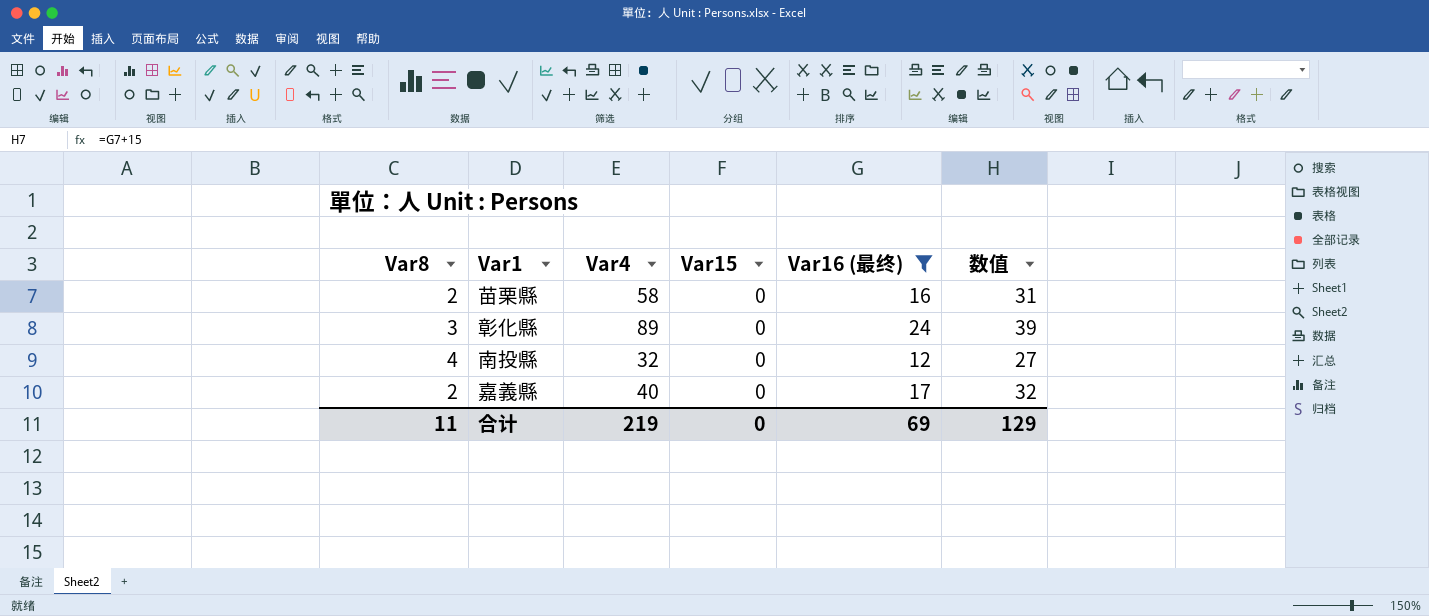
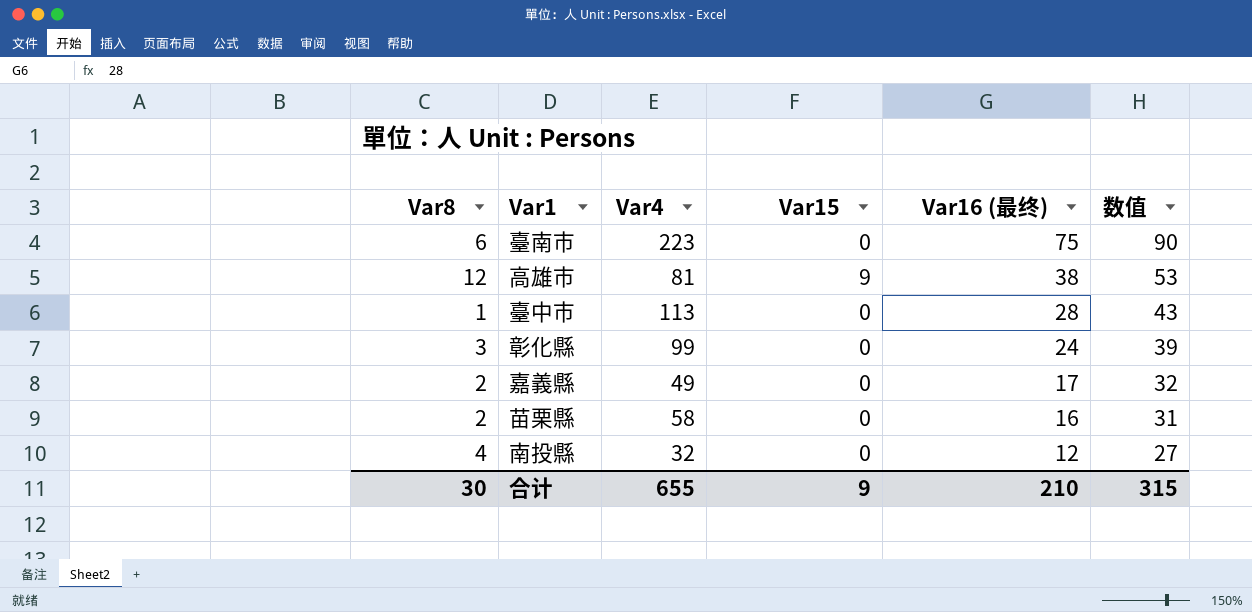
filter: Var16 (最终) <= 24 -> none
row order: none -> Var16 (最终) descending
彰化縣 | Var4: 89 -> 99
嘉義縣 | Var4: 40 -> 49
合计 | Var8: 11 -> 30
合计 | Var4: 219 -> 655
合计 | Var15: 0 -> 9
合计 | Var16 (最终): 69 -> 210
合计 | 数值: 129 -> 315

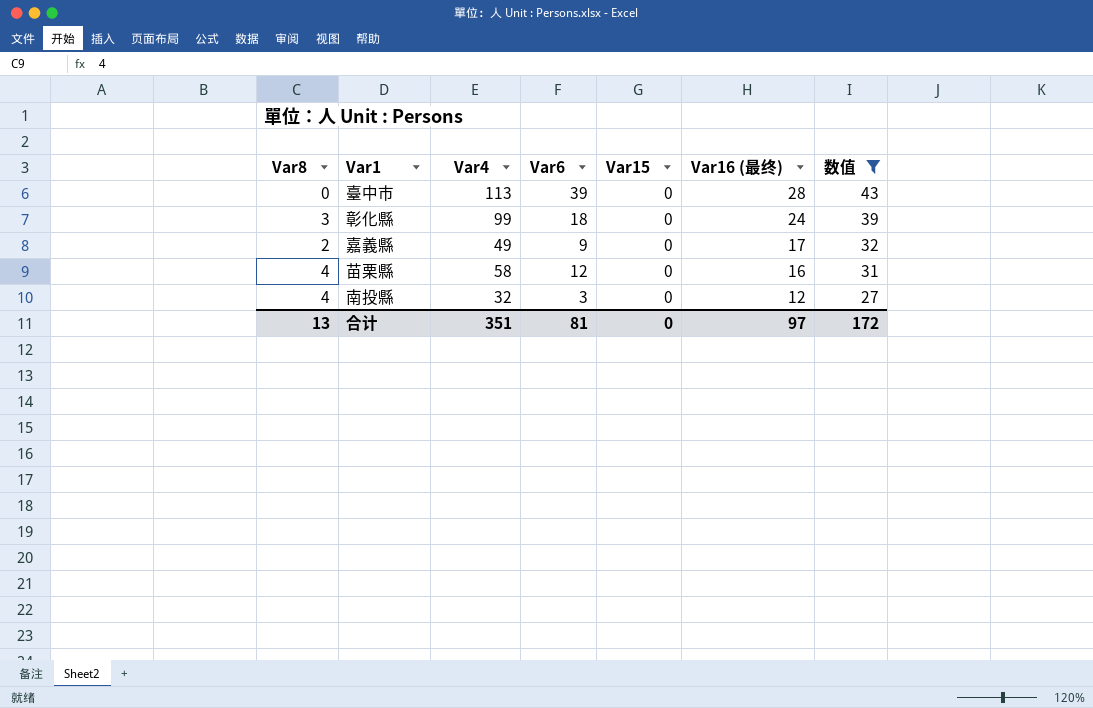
filter: none -> 数值 <= 43
column Var6 | position: none -> 4
臺中市 | Var8: 1 -> 0
苗栗縣 | Var8: 2 -> 4
合计 | Var8: 30 -> 13
合计 | Var4: 655 -> 351
合计 | Var15: 9 -> 0
合计 | Var16 (最终): 210 -> 97
合计 | 数值: 315 -> 172

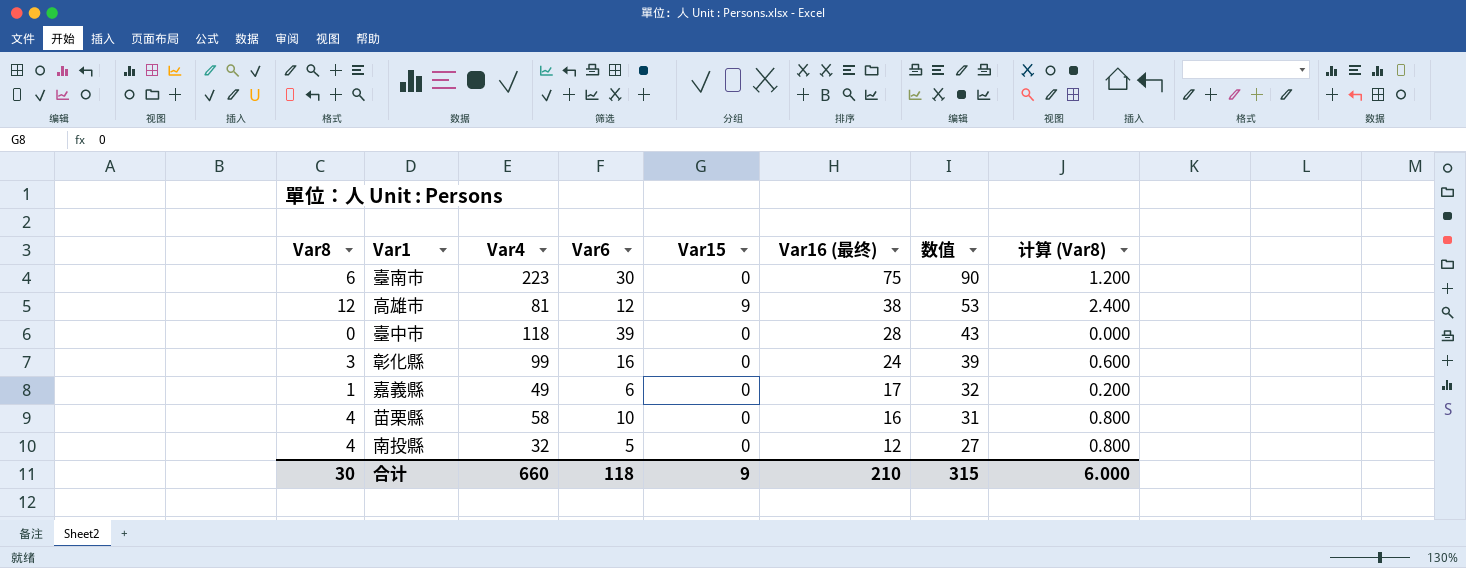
filter: 数值 <= 43 -> none
column 计算 (Var8) | formula: none -> [Var8] * 0.2
臺中市 | Var4: 113 -> 118
彰化縣 | Var6: 18 -> 16
嘉義縣 | Var8: 2 -> 1
嘉義縣 | Var6: 9 -> 6
苗栗縣 | Var6: 12 -> 10
南投縣 | Var6: 3 -> 5
合计 | Var8: 13 -> 30
合计 | Var4: 351 -> 660
合计 | Var6: 81 -> 118
合计 | Var15: 0 -> 9
合计 | Var16 (最终): 97 -> 210
合计 | 数值: 172 -> 315

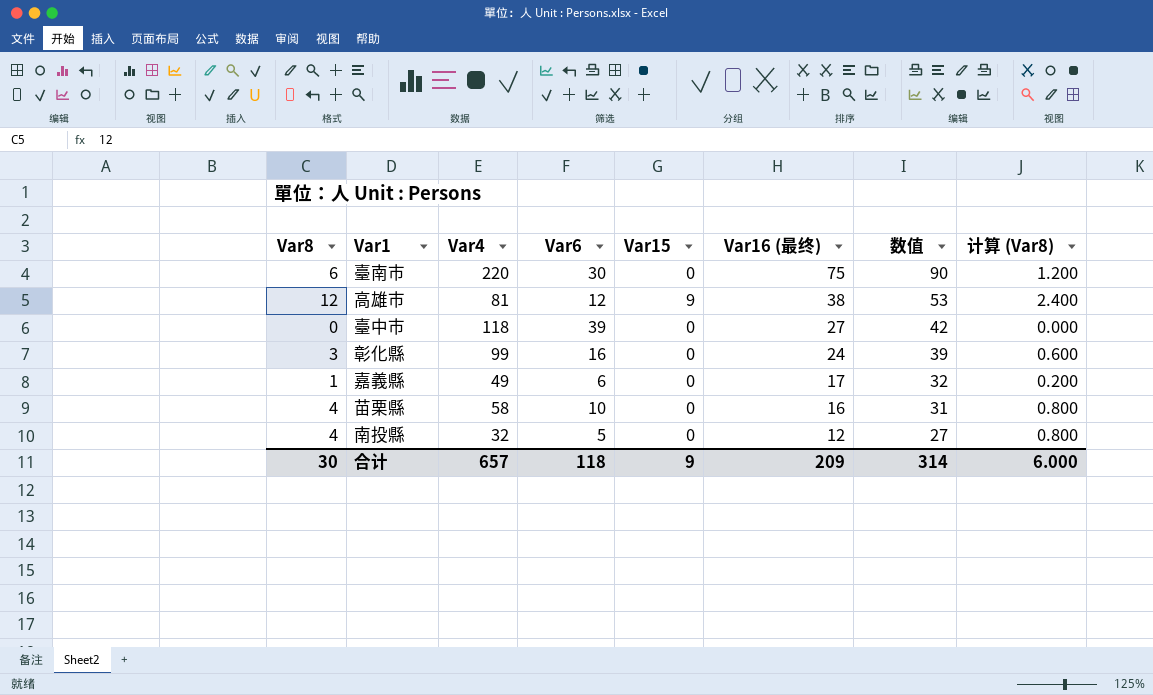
臺南市 | Var4: 223 -> 220
臺中市 | Var16 (最终): 28 -> 27
臺中市 | 数值: 43 -> 42
合计 | Var4: 660 -> 657
合计 | Var16 (最终): 210 -> 209
合计 | 数值: 315 -> 314

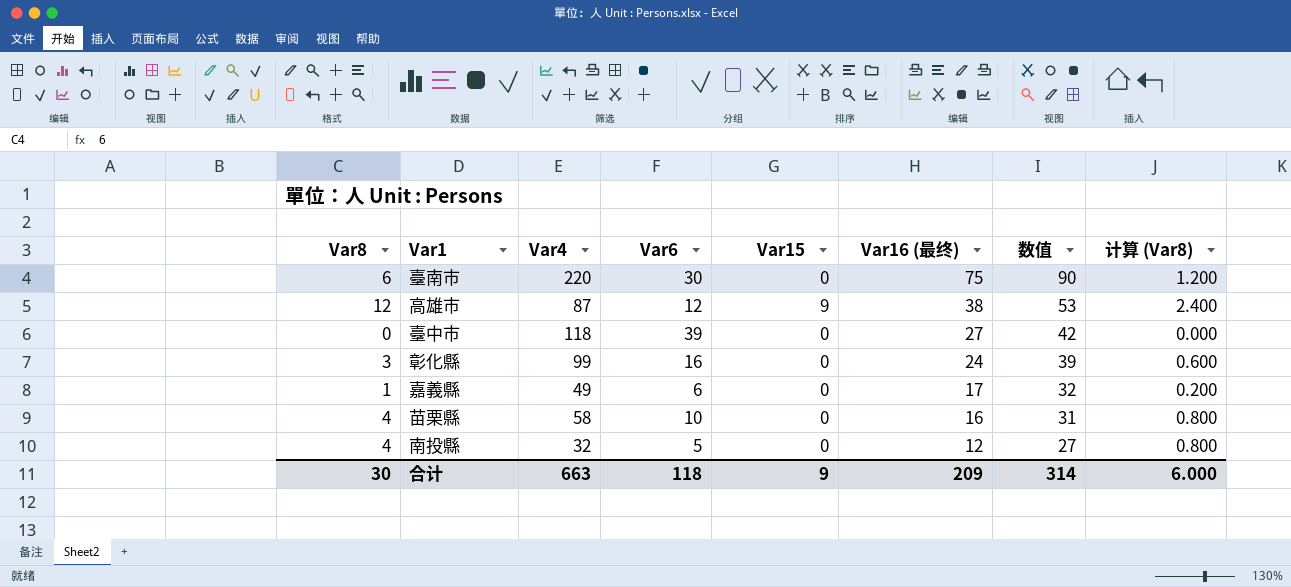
高雄市 | Var4: 81 -> 87
合计 | Var4: 657 -> 663

